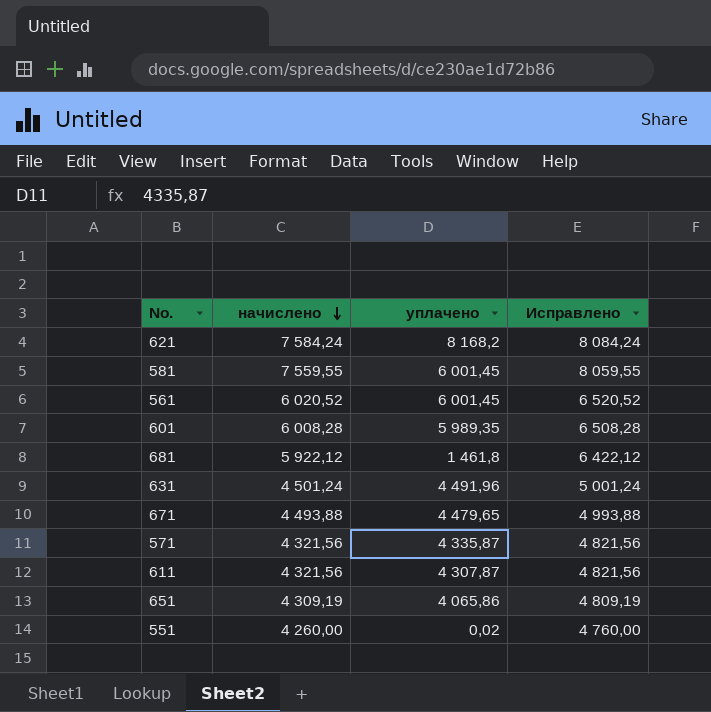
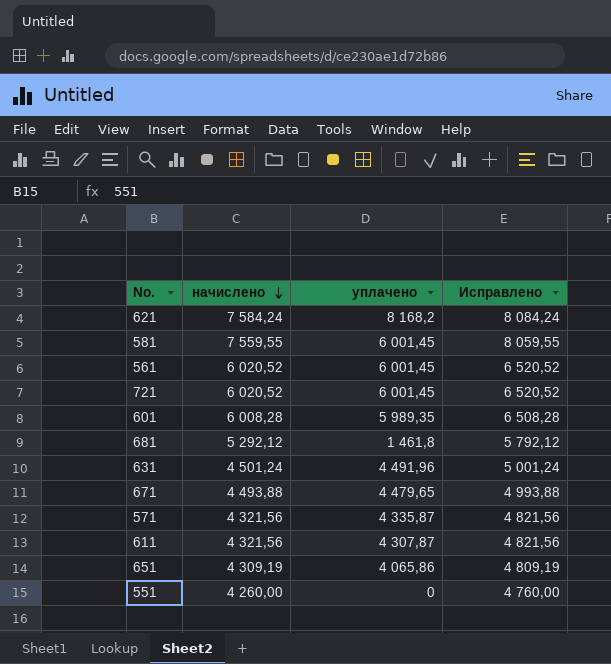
row 721: none -> 6 020,52 | 6 001,45 | 6 520,52
681 | начислено: 5 922,12 -> 5 292,12
681 | Исправлено: 6 422,12 -> 5 792,12
551 | уплачено: 0,02 -> 0

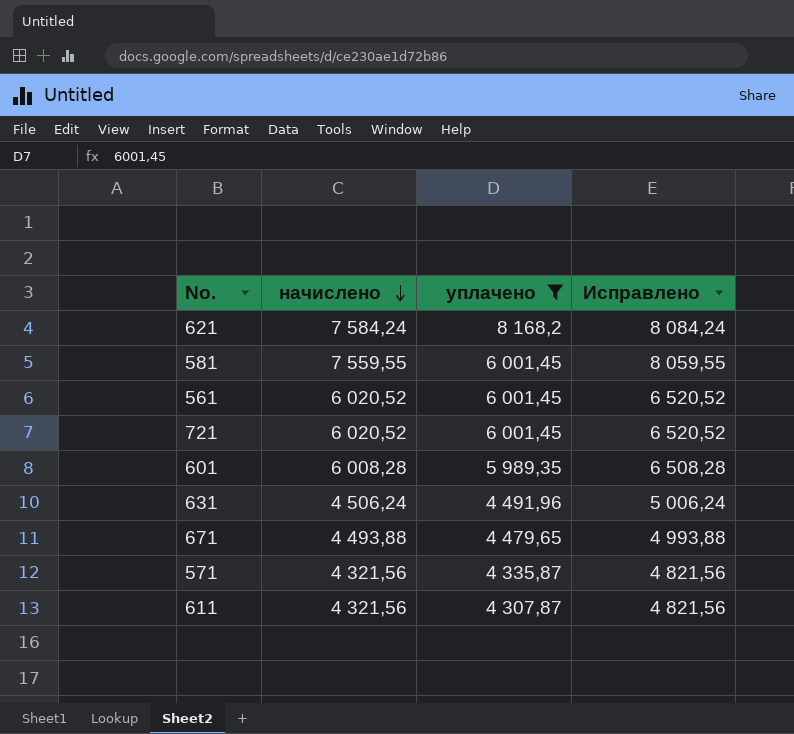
filter: none -> уплачено >= 4 307,87
631 | начислено: 4 501,24 -> 4 506,24
631 | Исправлено: 5 001,24 -> 5 006,24

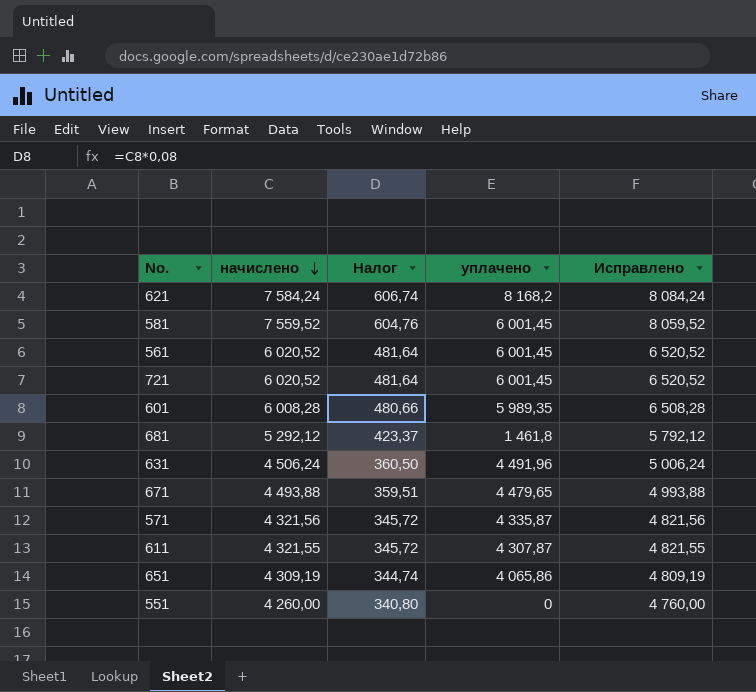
filter: уплачено >= 4 307,87 -> none
column Налог | formula: none -> [начислено] * 0,08
581 | начислено: 7 559,55 -> 7 559,52
581 | Исправлено: 8 059,55 -> 8 059,52
611 | начислено: 4 321,56 -> 4 321,55
611 | Исправлено: 4 821,56 -> 4 821,55

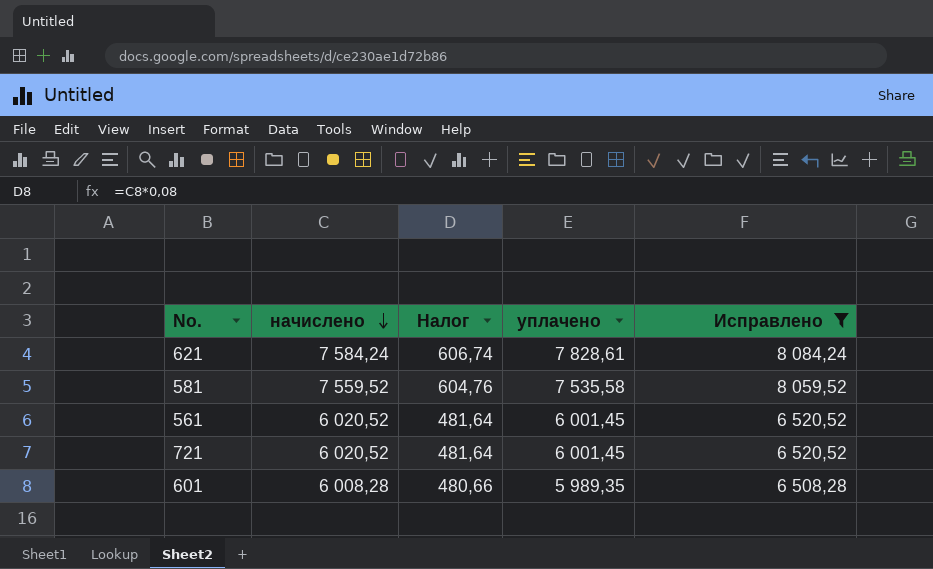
filter: none -> Исправлено >= 6 508,28
621 | уплачено: 8 168,2 -> 7 828,61
581 | уплачено: 6 001,45 -> 7 535,58

